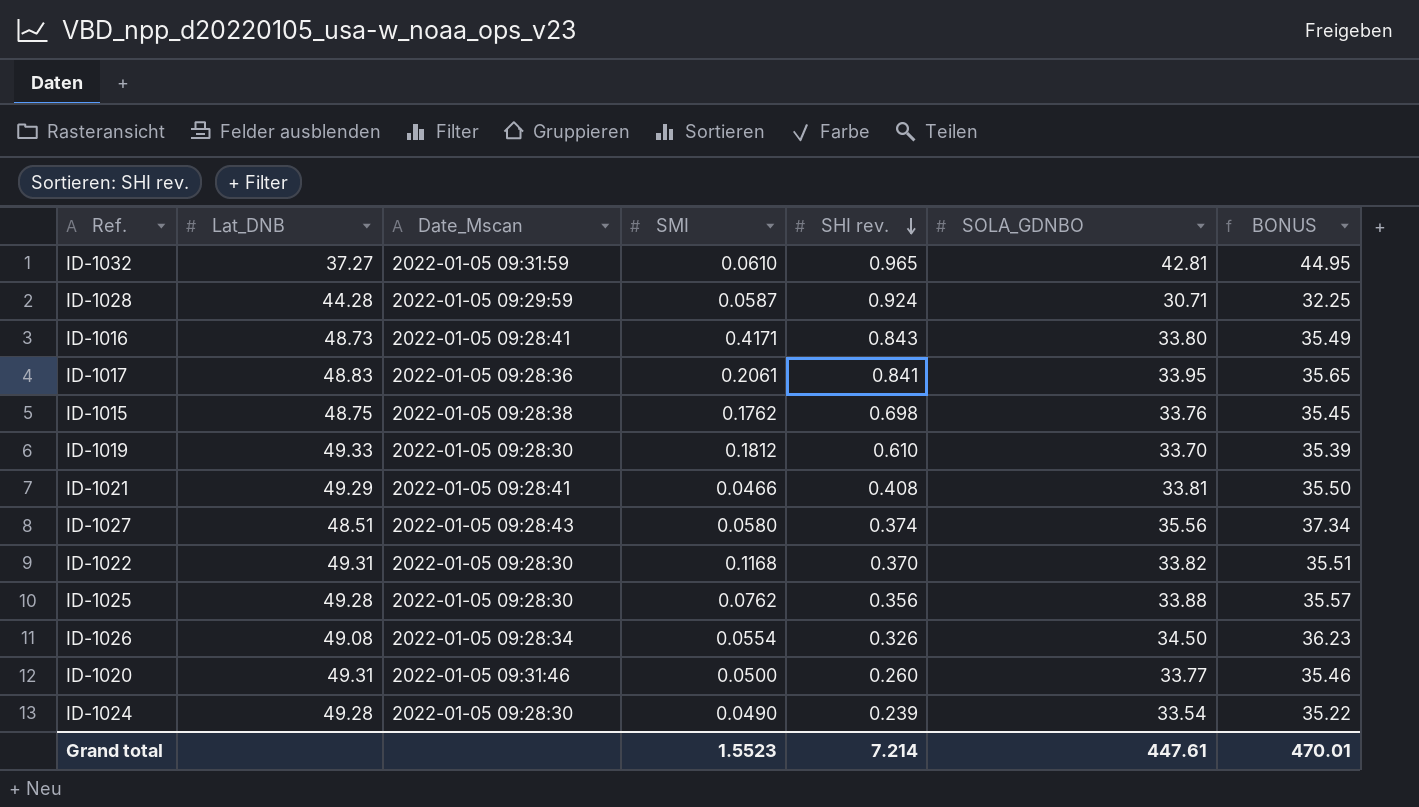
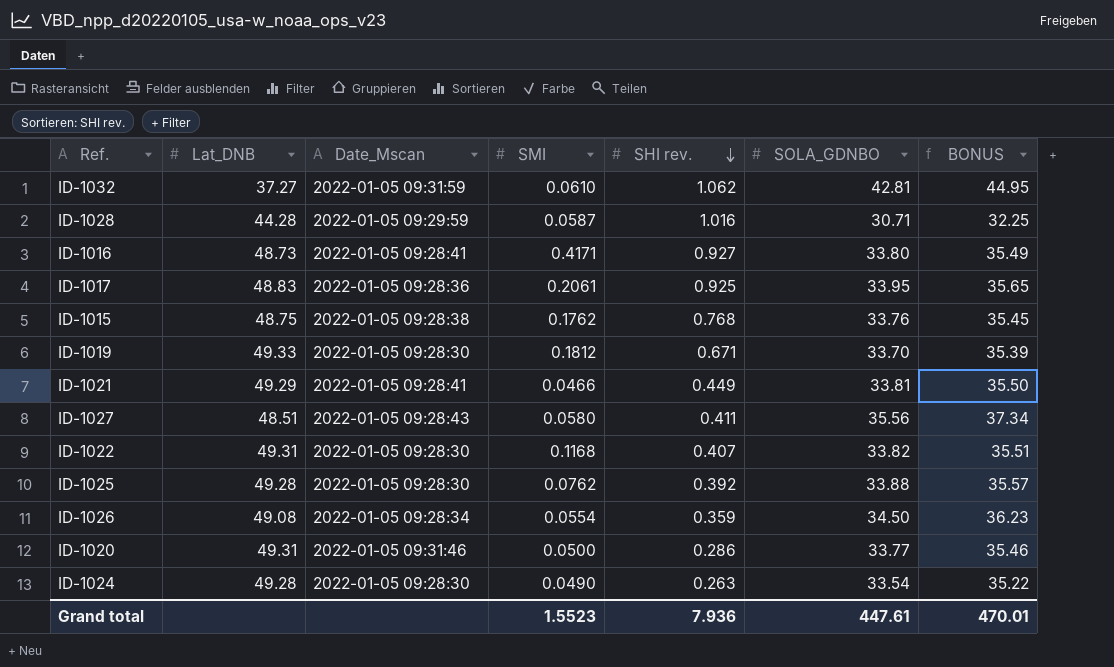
ID-1032 | SHI rev.: 0.965 -> 1.062
ID-1028 | SHI rev.: 0.924 -> 1.016
ID-1016 | SHI rev.: 0.843 -> 0.927
ID-1017 | SHI rev.: 0.841 -> 0.925
ID-1015 | SHI rev.: 0.698 -> 0.768
ID-1019 | SHI rev.: 0.610 -> 0.671
ID-1021 | SHI rev.: 0.408 -> 0.449
ID-1027 | SHI rev.: 0.374 -> 0.411
ID-1022 | SHI rev.: 0.370 -> 0.407
ID-1025 | SHI rev.: 0.356 -> 0.392
ID-1026 | SHI rev.: 0.326 -> 0.359
ID-1020 | SHI rev.: 0.260 -> 0.286
ID-1024 | SHI rev.: 0.239 -> 0.263
Grand total | SHI rev.: 7.214 -> 7.936

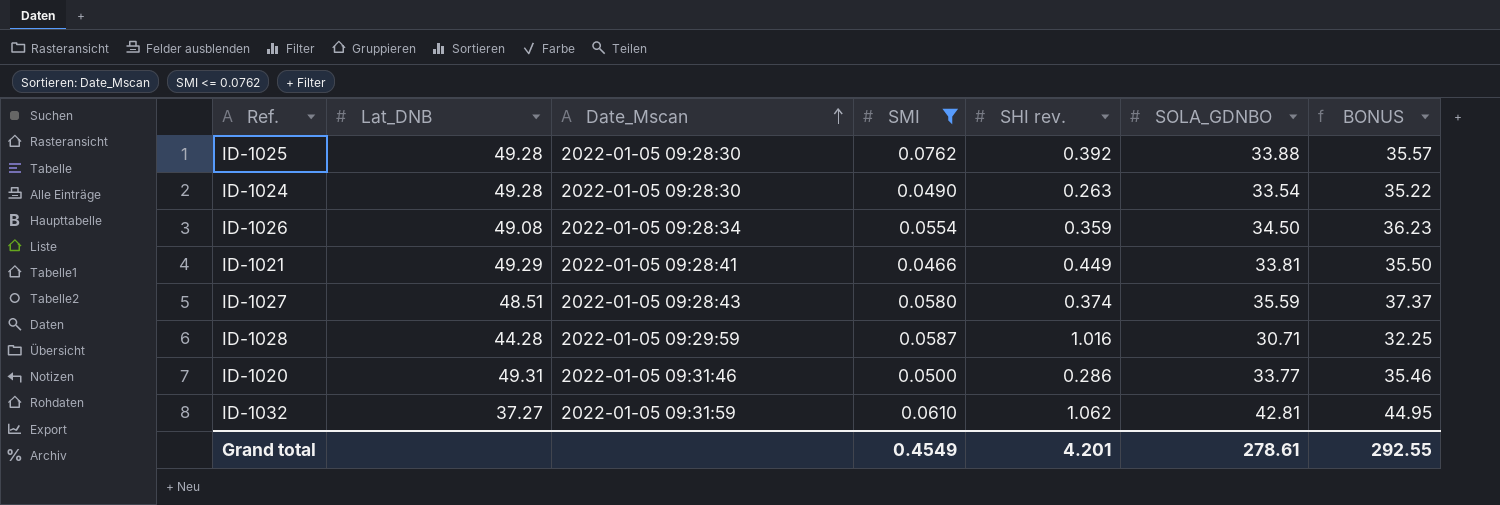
filter: none -> SMI <= 0.0762
row order: SHI rev. descending -> Date_Mscan ascending
ID-1027 | SHI rev.: 0.411 -> 0.374
ID-1027 | SOLA_GDNBO: 35.56 -> 35.59
ID-1027 | BONUS: 37.34 -> 37.37
Grand total | SMI: 1.5523 -> 0.4549
Grand total | SHI rev.: 7.936 -> 4.201
Grand total | SOLA_GDNBO: 447.61 -> 278.61
Grand total | BONUS: 470.01 -> 292.55

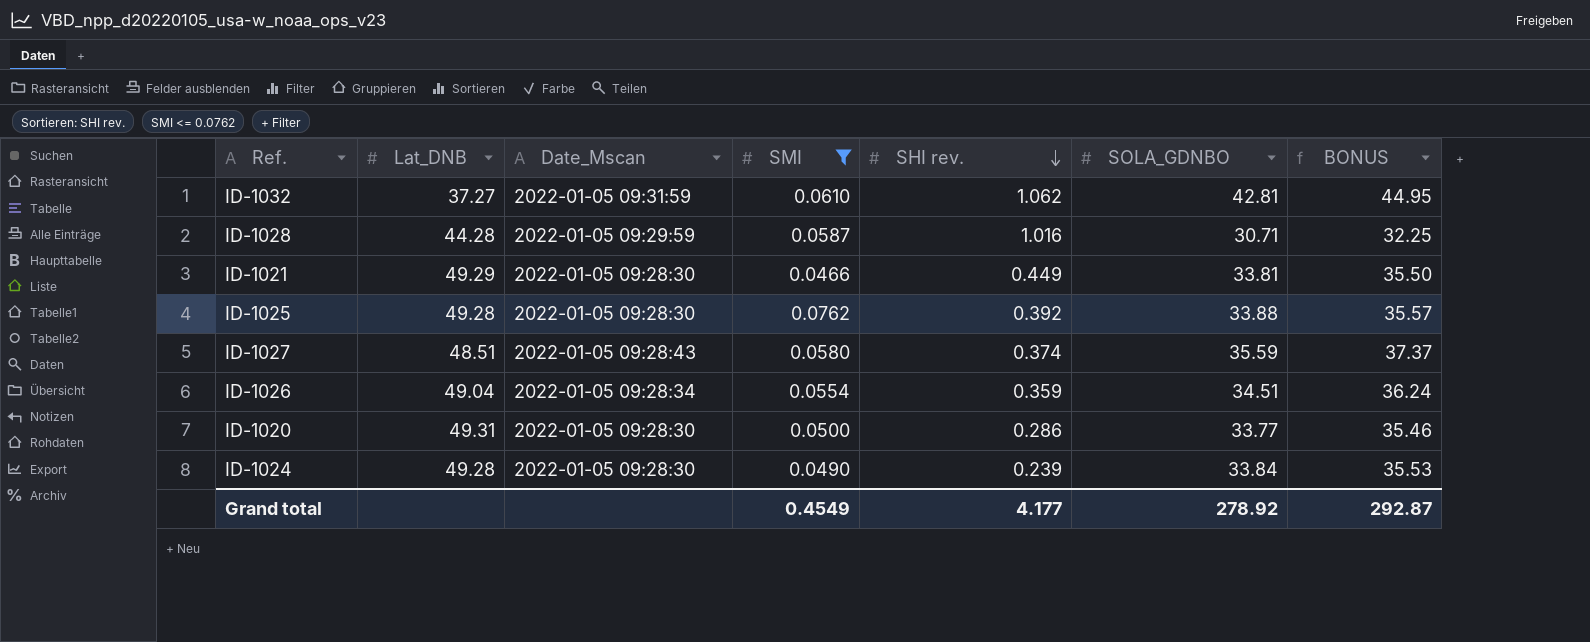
row order: Date_Mscan ascending -> SHI rev. descending
ID-1021 | Date_Mscan: 2022-01-05 09:28:41 -> 2022-01-05 09:28:30
ID-1026 | Lat_DNB: 49.08 -> 49.04
ID-1026 | SOLA_GDNBO: 34.50 -> 34.51
ID-1026 | BONUS: 36.23 -> 36.24
ID-1020 | Date_Mscan: 2022-01-05 09:31:46 -> 2022-01-05 09:28:30
ID-1024 | SHI rev.: 0.263 -> 0.239
ID-1024 | SOLA_GDNBO: 33.54 -> 33.84
ID-1024 | BONUS: 35.22 -> 35.53
Grand total | SHI rev.: 4.201 -> 4.177
Grand total | SOLA_GDNBO: 278.61 -> 278.92
Grand total | BONUS: 292.55 -> 292.87

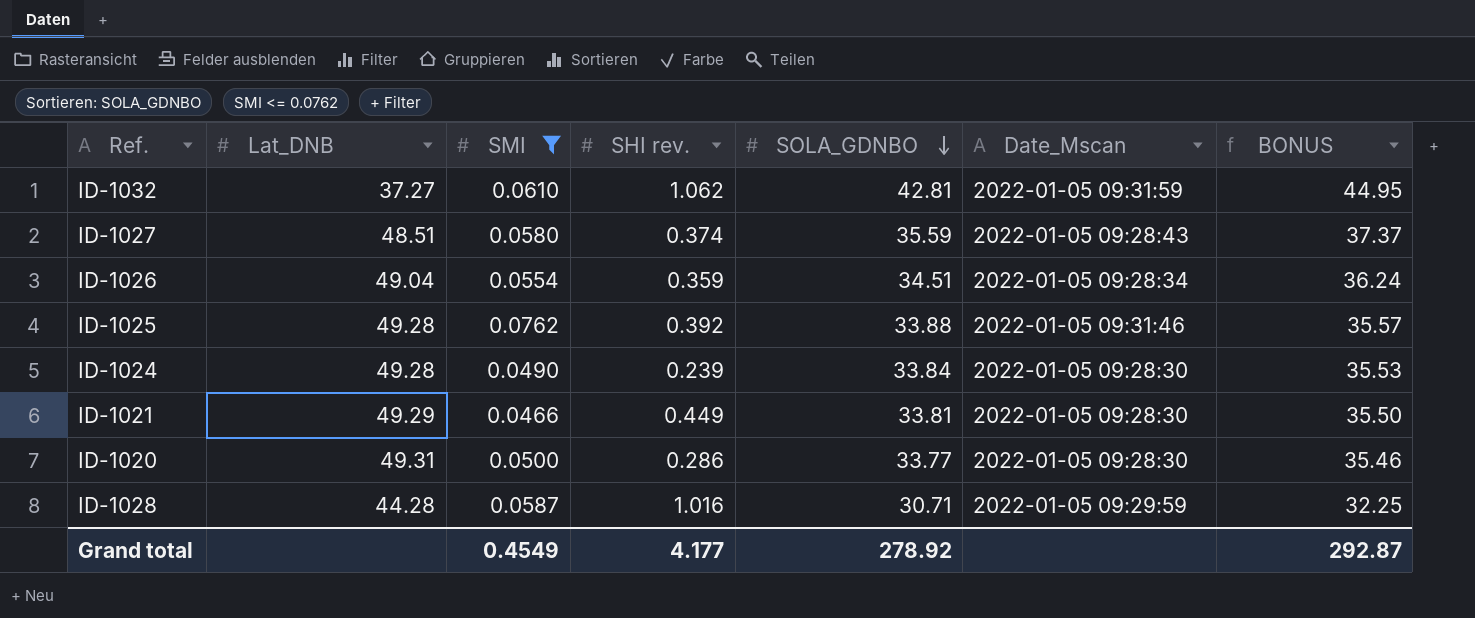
row order: SHI rev. descending -> SOLA_GDNBO descending
column Date_Mscan | position: 3 -> 6
ID-1025 | Date_Mscan: 2022-01-05 09:28:30 -> 2022-01-05 09:31:46

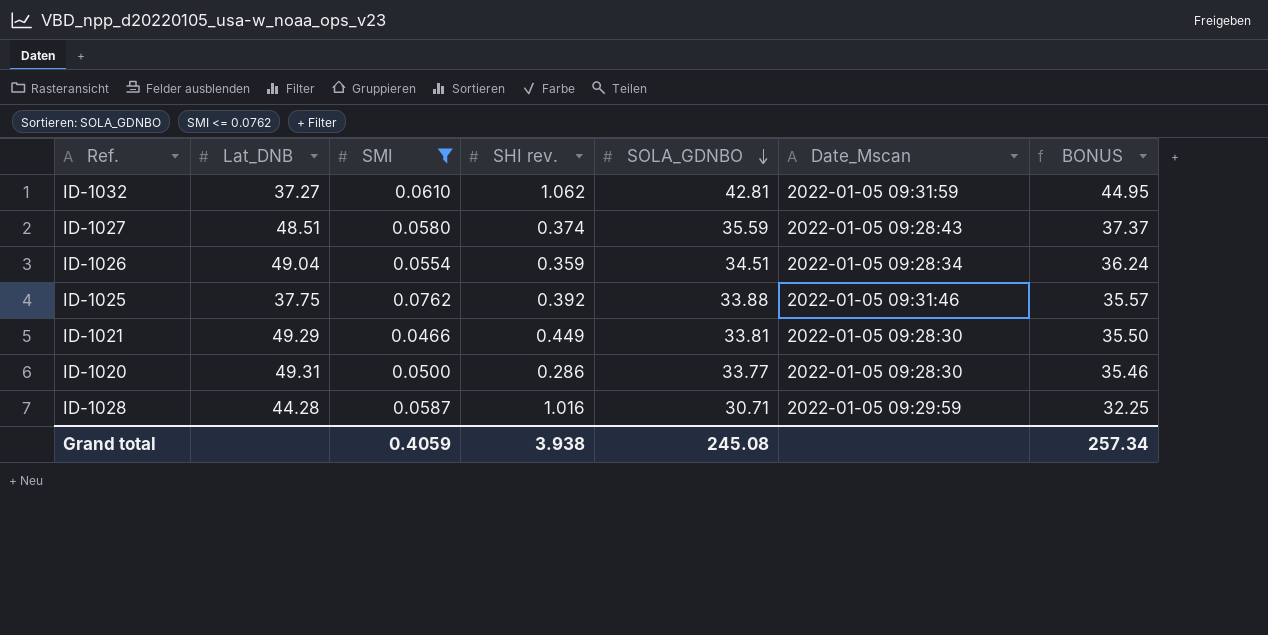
row ID-1024: 49.28 | 0.0490 | 0.239 | 33.84 | 2022-01-05 09:28:30 | 35.53 -> none
ID-1025 | Lat_DNB: 49.28 -> 37.75
Grand total | SMI: 0.4549 -> 0.4059
Grand total | SHI rev.: 4.177 -> 3.938
Grand total | SOLA_GDNBO: 278.92 -> 245.08
Grand total | BONUS: 292.87 -> 257.34

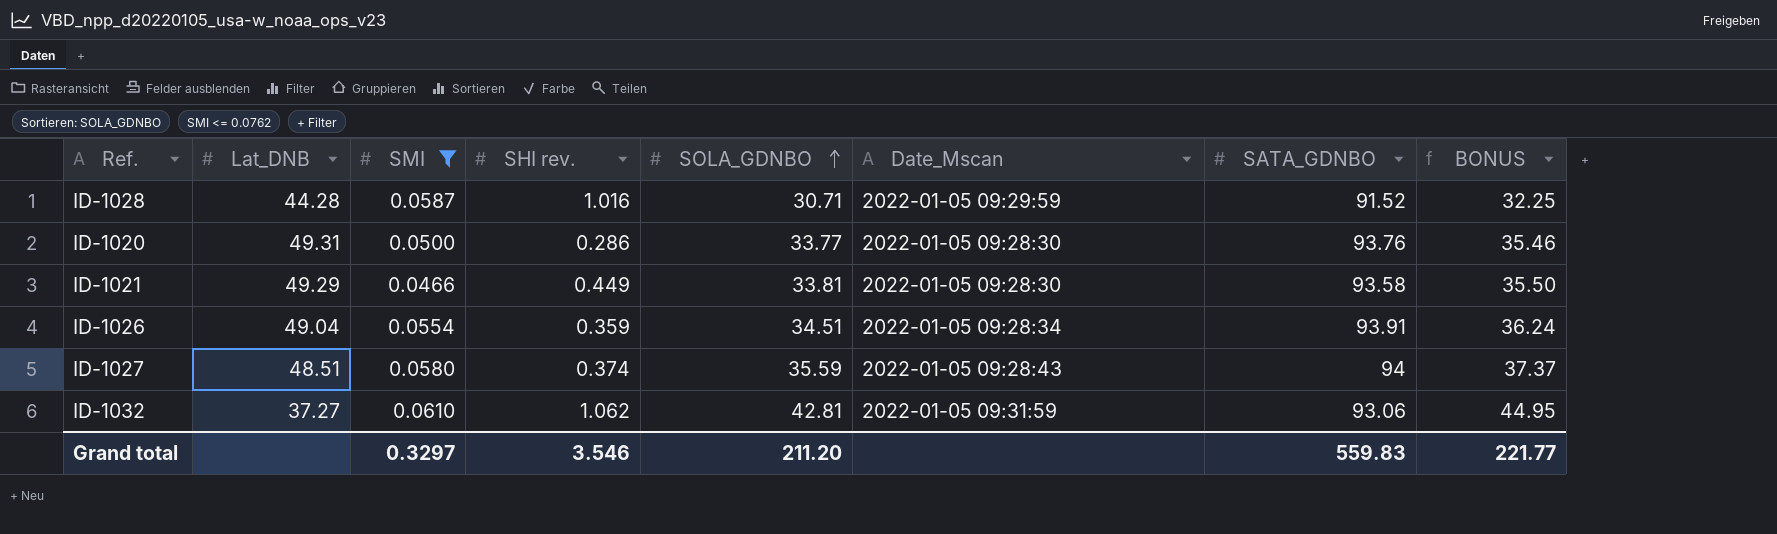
row order: SOLA_GDNBO descending -> SOLA_GDNBO ascending
column SATA_GDNBO | position: none -> 7
row ID-1025: 37.75 | 0.0762 | 0.392 | 33.88 | 2022-01-05 09:31:46 | 35.57 -> none
Grand total | SMI: 0.4059 -> 0.3297
Grand total | SHI rev.: 3.938 -> 3.546
Grand total | SOLA_GDNBO: 245.08 -> 211.20
Grand total | BONUS: 257.34 -> 221.77

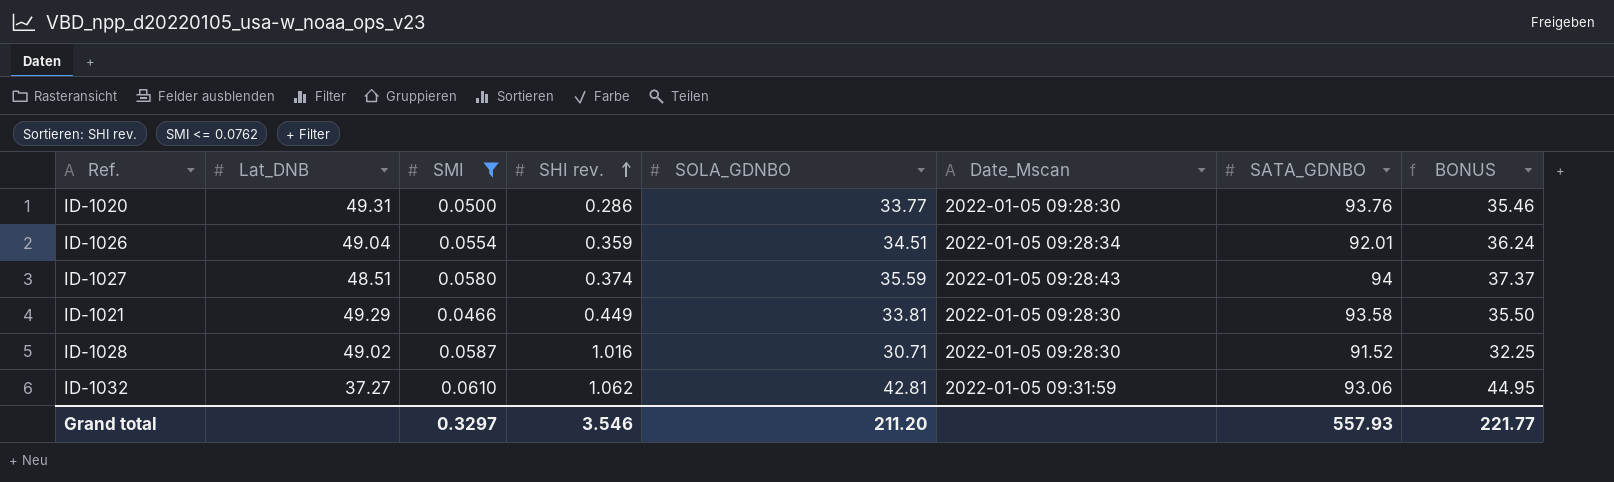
row order: SOLA_GDNBO ascending -> SHI rev. ascending
ID-1026 | SATA_GDNBO: 93.91 -> 92.01
ID-1028 | Lat_DNB: 44.28 -> 49.02
ID-1028 | Date_Mscan: 2022-01-05 09:29:59 -> 2022-01-05 09:28:30
Grand total | SATA_GDNBO: 559.83 -> 557.93

